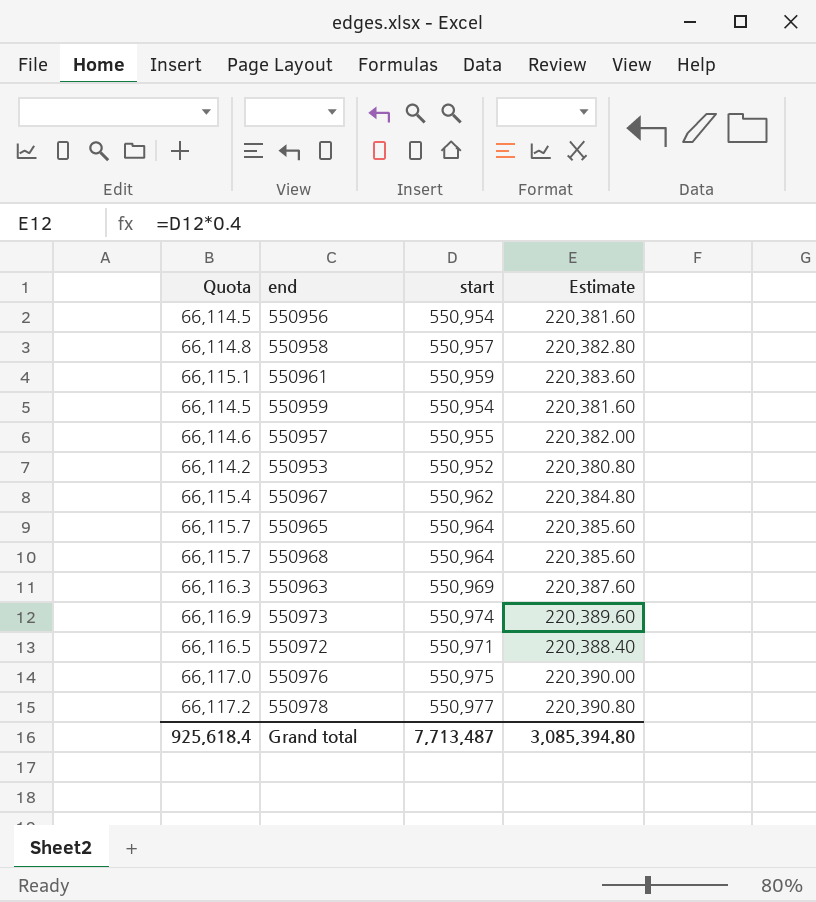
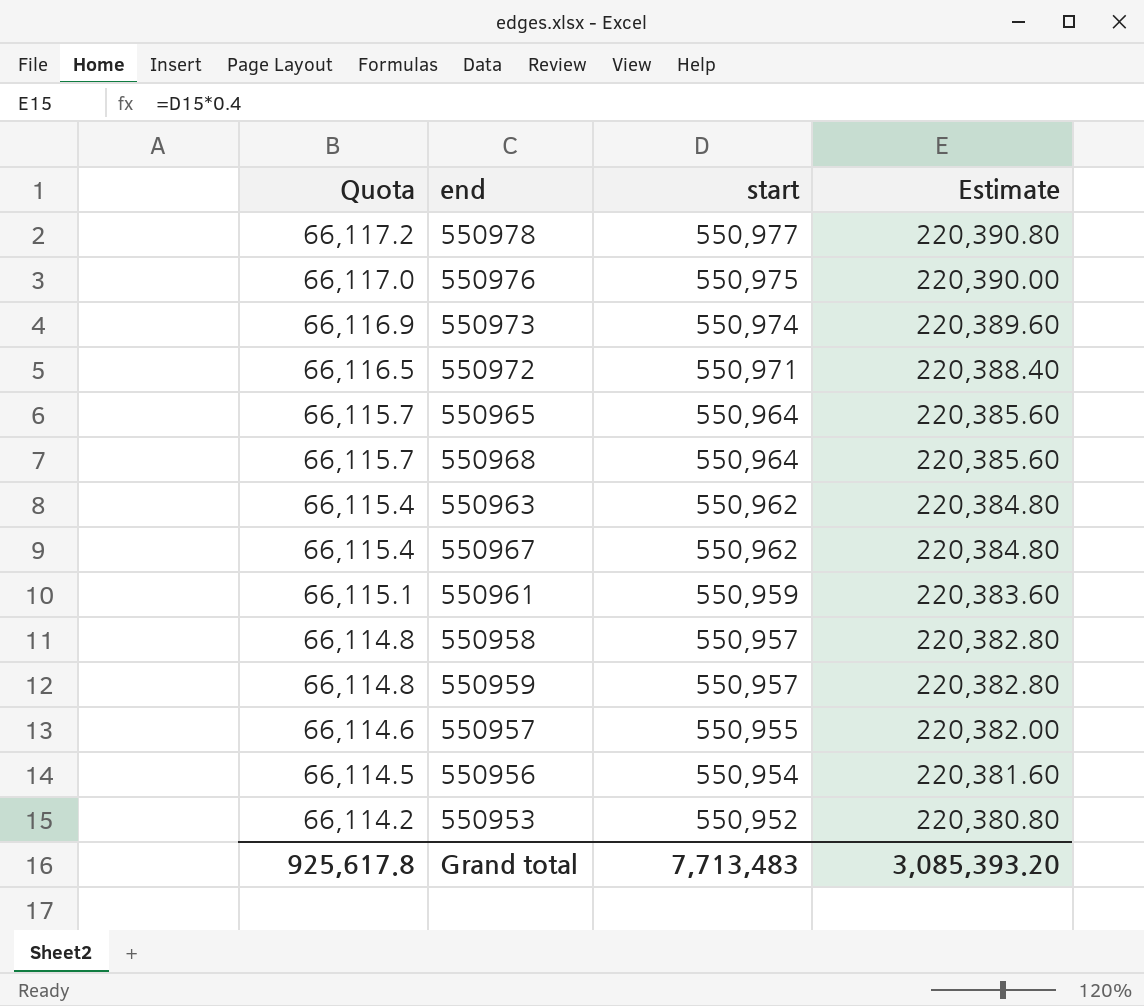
row order: none -> Quota descending
550963 | Quota: 66,116.3 -> 66,115.4
550963 | start: 550,969 -> 550,962
550963 | Estimate: 220,387.60 -> 220,384.80
550959 | Quota: 66,114.5 -> 66,114.8
550959 | start: 550,954 -> 550,957
550959 | Estimate: 220,381.60 -> 220,382.80
Grand total | Quota: 925,618.4 -> 925,617.8
Grand total | start: 7,713,487 -> 7,713,483
Grand total | Estimate: 3,085,394.80 -> 3,085,393.20

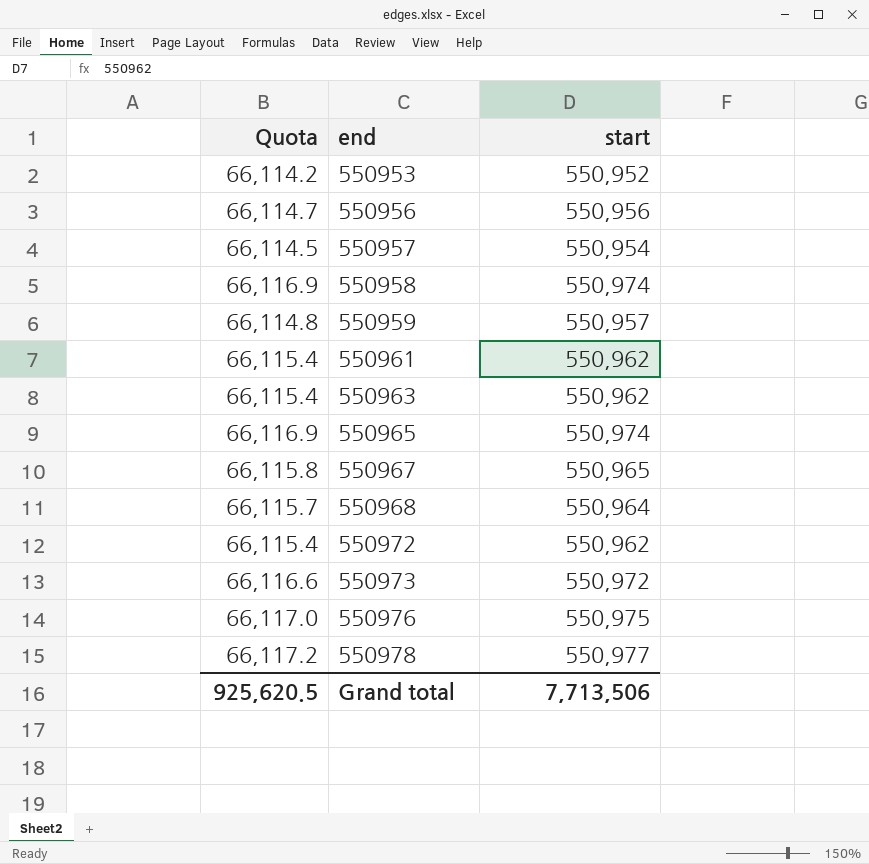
row order: Quota descending -> end ascending
column Estimate | formula: [start] * 0.4 -> none
550956 | Quota: 66,114.5 -> 66,114.7
550956 | start: 550,954 -> 550,956
550957 | Quota: 66,114.6 -> 66,114.5
550957 | start: 550,955 -> 550,954
550958 | Quota: 66,114.8 -> 66,116.9
550958 | start: 550,957 -> 550,974
550961 | Quota: 66,115.1 -> 66,115.4
550961 | start: 550,959 -> 550,962
550965 | Quota: 66,115.7 -> 66,116.9
550965 | start: 550,964 -> 550,974
550967 | Quota: 66,115.4 -> 66,115.8
550967 | start: 550,962 -> 550,965
550972 | Quota: 66,116.5 -> 66,115.4
550972 | start: 550,971 -> 550,962
550973 | Quota: 66,116.9 -> 66,116.6
550973 | start: 550,974 -> 550,972
Grand total | Quota: 925,617.8 -> 925,620.5
Grand total | start: 7,713,483 -> 7,713,506

